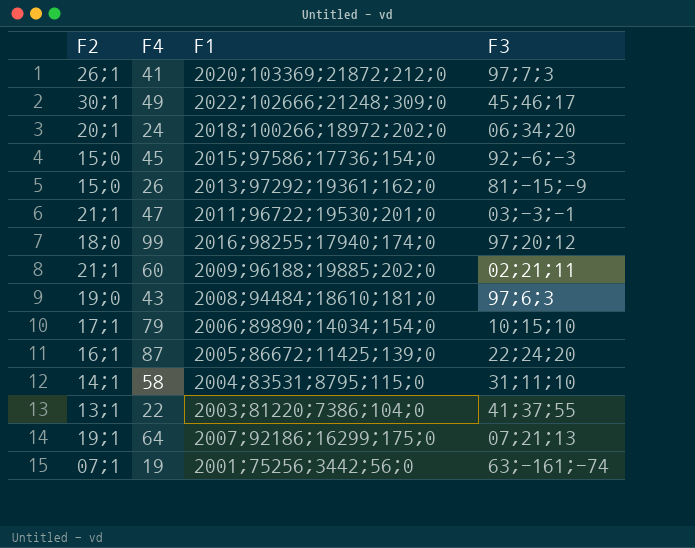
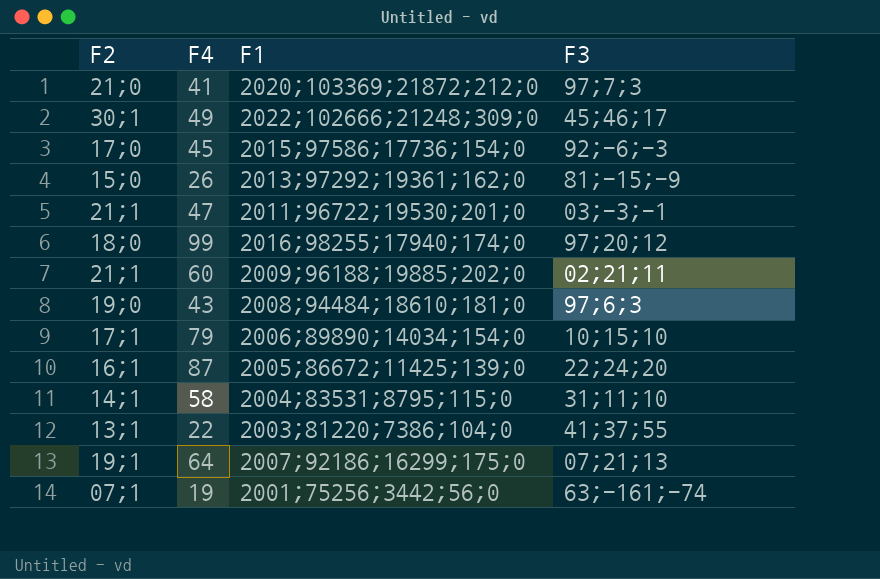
row 24: 20;1 | 2018;100266;18972;202;0 | 06;34;20 -> none
41 | F2: 26;1 -> 21;0
45 | F2: 15;0 -> 17;0

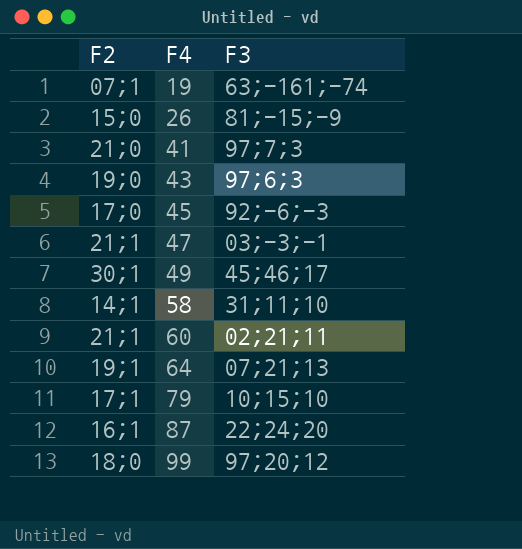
row order: none -> F4 ascending
column F1 | position: 3 -> none
row 22: 13;1 | 2003;81220;7386;104;0 | 41;37;55 -> none

